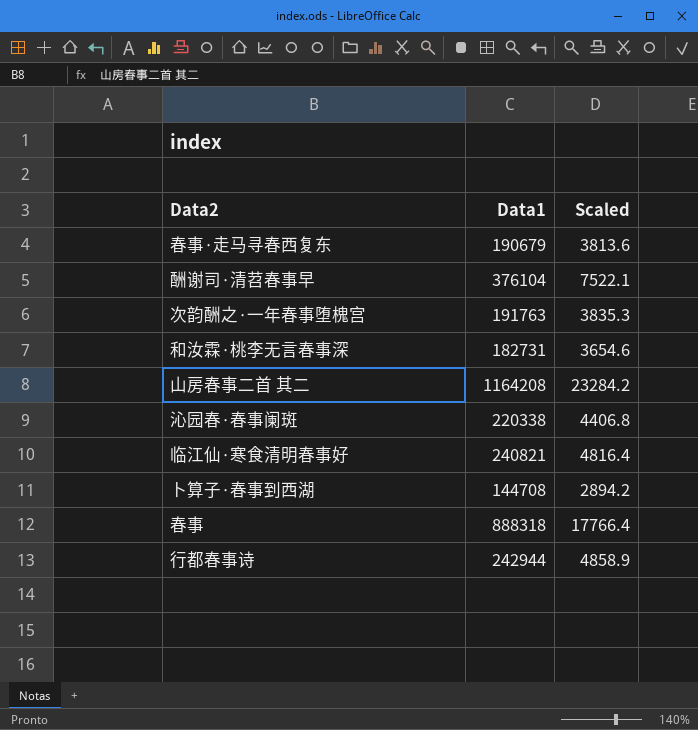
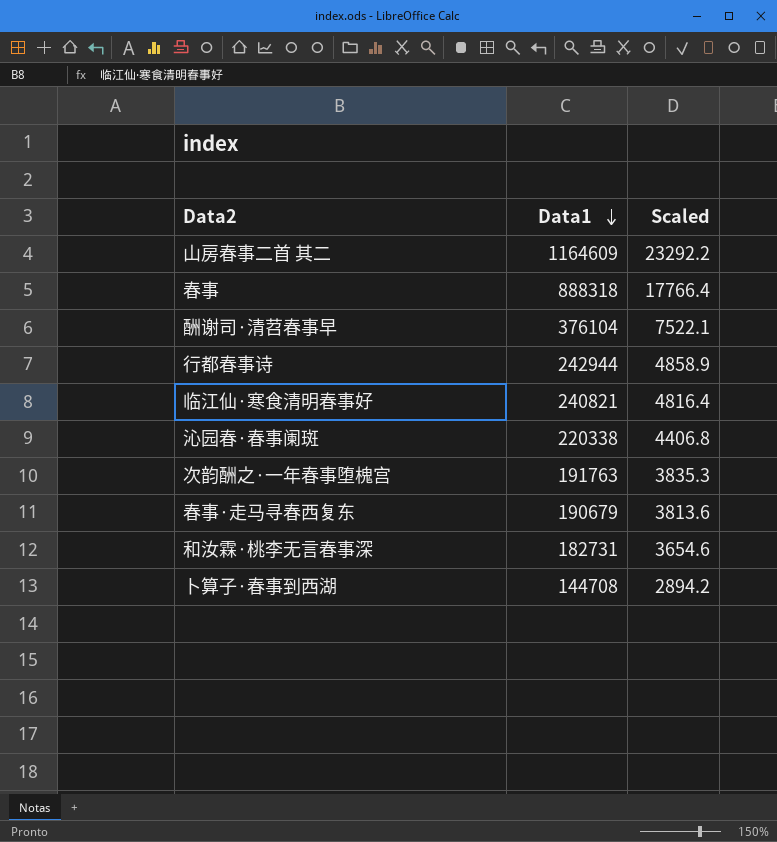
row order: none -> Data1 descending
山房春事二首 其二 | Data1: 1164208 -> 1164609
山房春事二首 其二 | Scaled: 23284.2 -> 23292.2

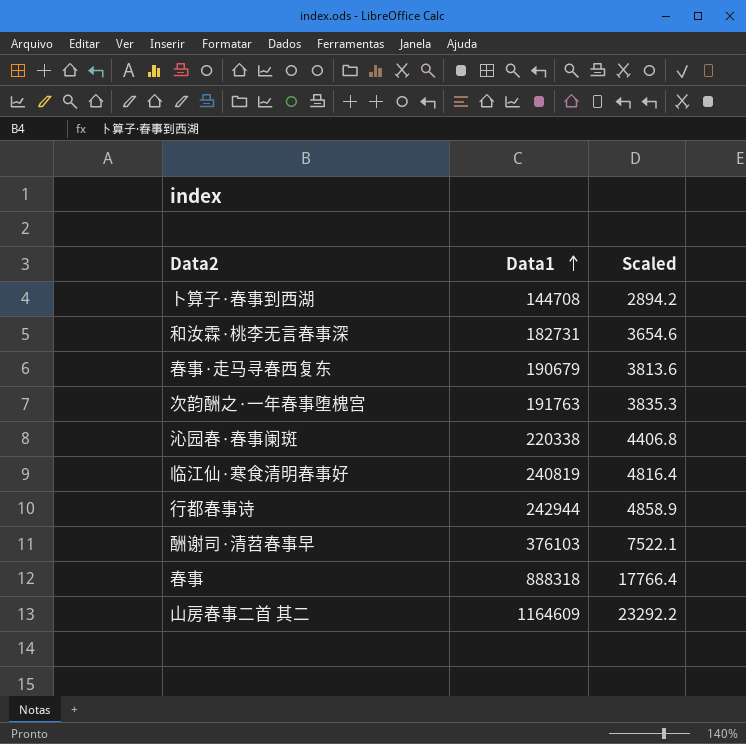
row order: Data1 descending -> Data1 ascending
临江仙·寒食清明春事好 | Data1: 240821 -> 240819
酬谢司·清苕春事早 | Data1: 376104 -> 376103

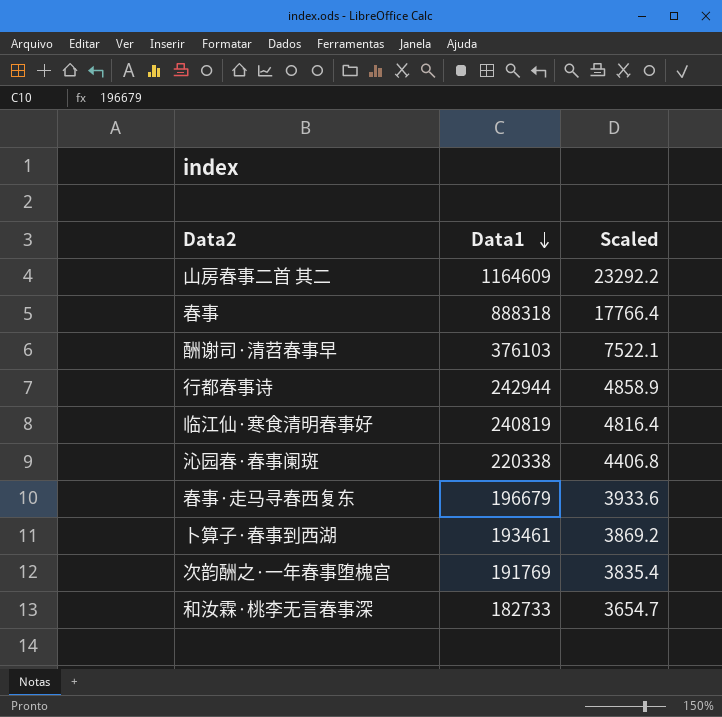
row order: Data1 ascending -> Data1 descending
春事·走马寻春西复东 | Data1: 190679 -> 196679
春事·走马寻春西复东 | Scaled: 3813.6 -> 3933.6
卜算子·春事到西湖 | Data1: 144708 -> 193461
卜算子·春事到西湖 | Scaled: 2894.2 -> 3869.2
次韵酬之·一年春事堕槐宫 | Data1: 191763 -> 191769
次韵酬之·一年春事堕槐宫 | Scaled: 3835.3 -> 3835.4
和汝霖·桃李无言春事深 | Data1: 182731 -> 182733
和汝霖·桃李无言春事深 | Scaled: 3654.6 -> 3654.7

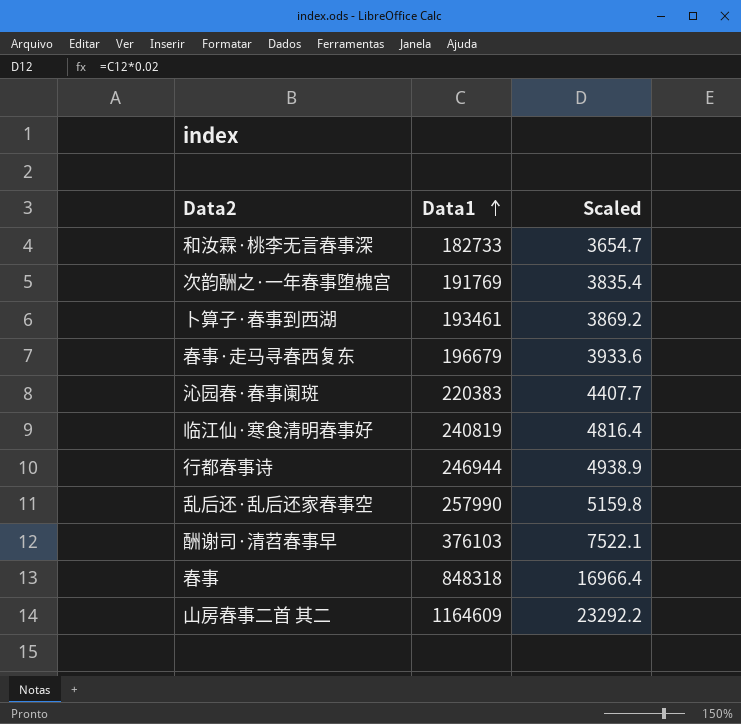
row order: Data1 descending -> Data1 ascending
沁园春·春事阑斑 | Data1: 220338 -> 220383
沁园春·春事阑斑 | Scaled: 4406.8 -> 4407.7
行都春事诗 | Data1: 242944 -> 246944
行都春事诗 | Scaled: 4858.9 -> 4938.9
row 乱后还·乱后还家春事空: none -> 257990 | 5159.8
春事 | Data1: 888318 -> 848318
春事 | Scaled: 17766.4 -> 16966.4

